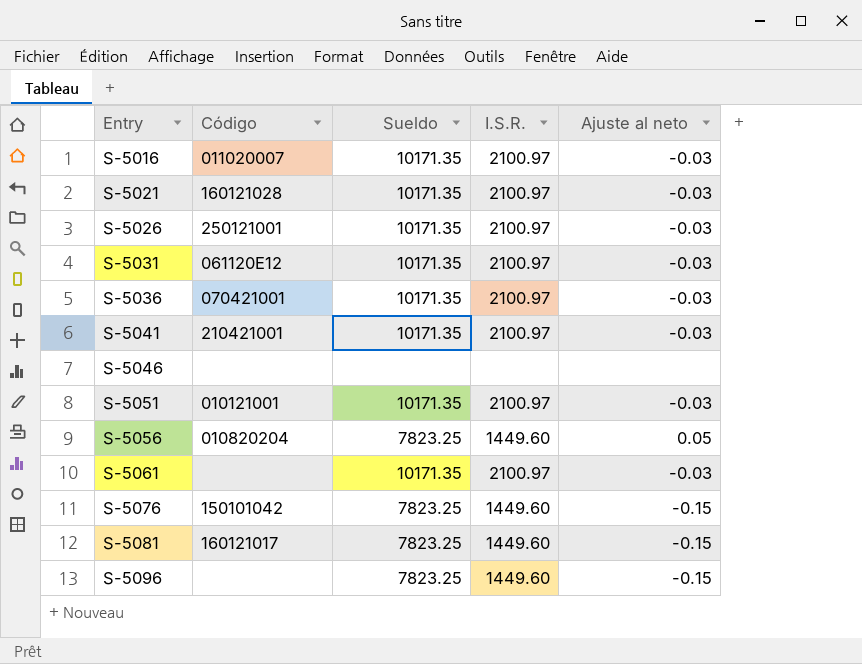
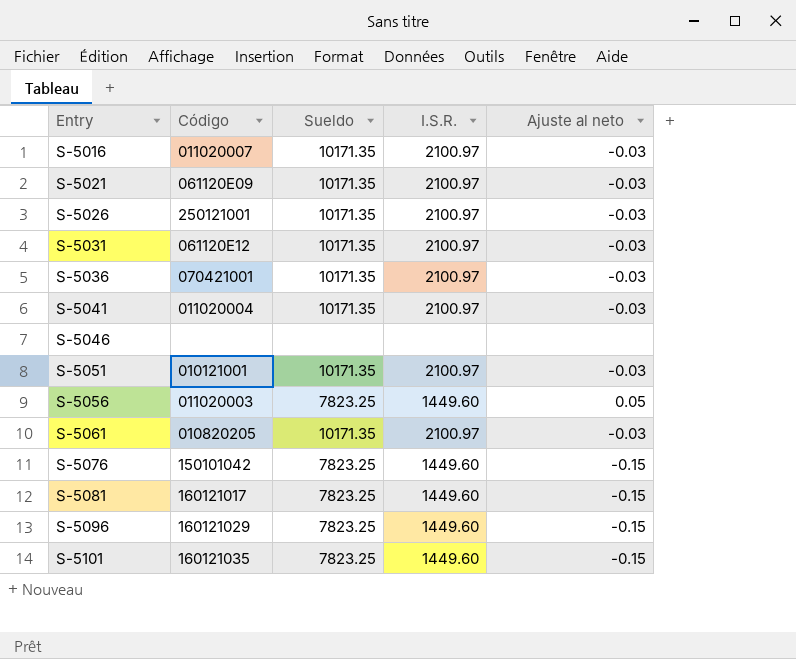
S-5021 | Código: 160121028 -> 061120E09
S-5041 | Código: 210421001 -> 011020004
S-5056 | Código: 010820204 -> 011020003
S-5061 | Código: none -> 010820205
S-5096 | Código: none -> 160121029
row S-5101: none -> 160121035 | 7823.25 | 1449.60 | -0.15

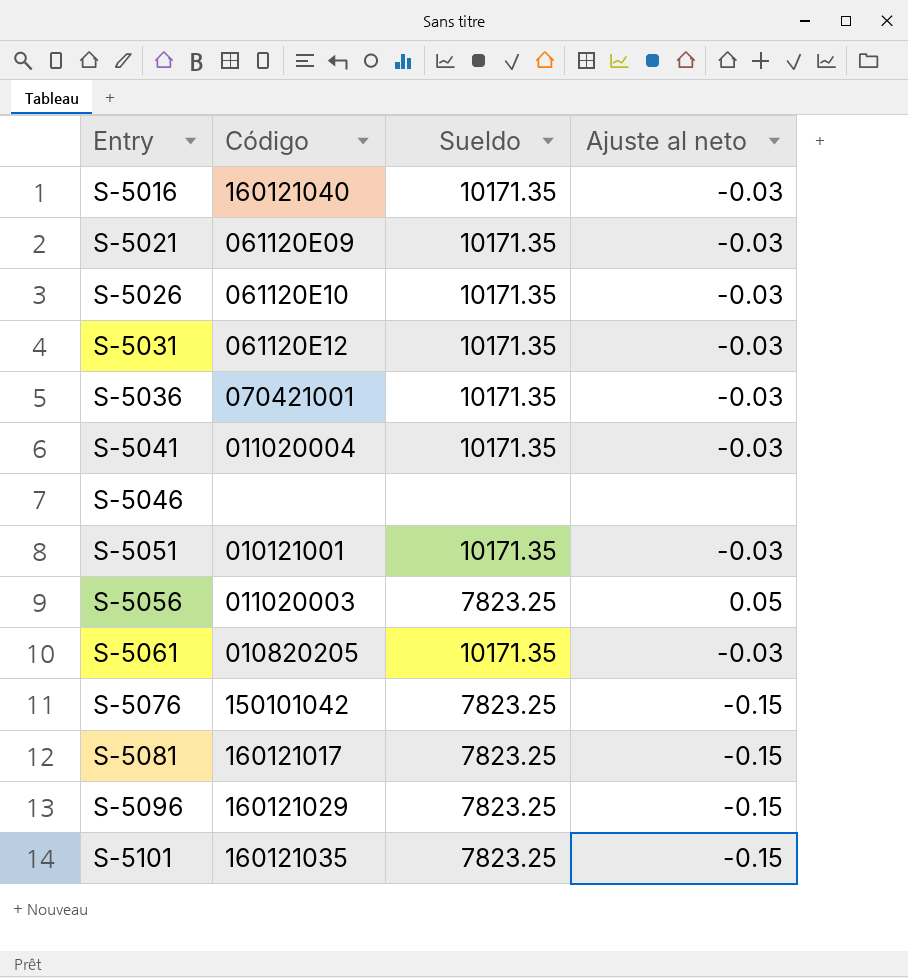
column I.S.R. | position: 4 -> none
S-5016 | Código: 011020007 -> 160121040
S-5026 | Código: 250121001 -> 061120E10

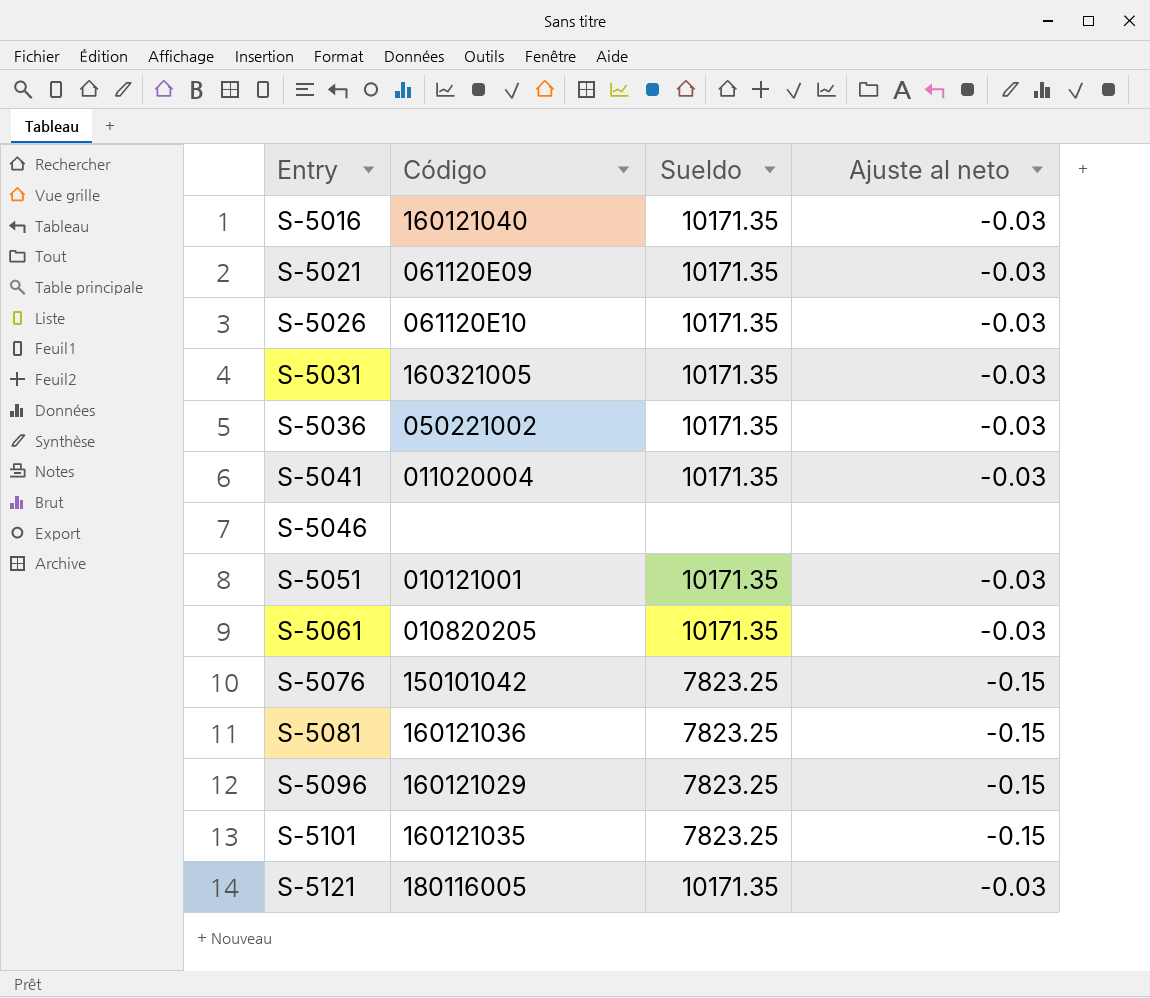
row S-5056: 011020003 | 7823.25 | 0.05 -> none
S-5031 | Código: 061120E12 -> 160321005
S-5036 | Código: 070421001 -> 050221002
S-5081 | Código: 160121017 -> 160121036
row S-5121: none -> 180116005 | 10171.35 | -0.03

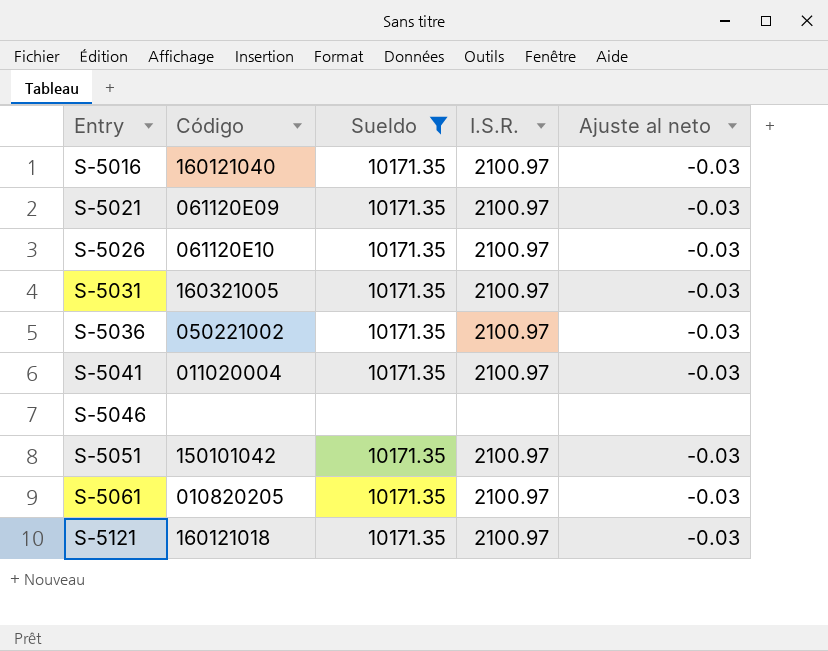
filter: none -> Sueldo != 7823.25
column I.S.R. | position: none -> 4
S-5051 | Código: 010121001 -> 150101042
S-5121 | Código: 180116005 -> 160121018

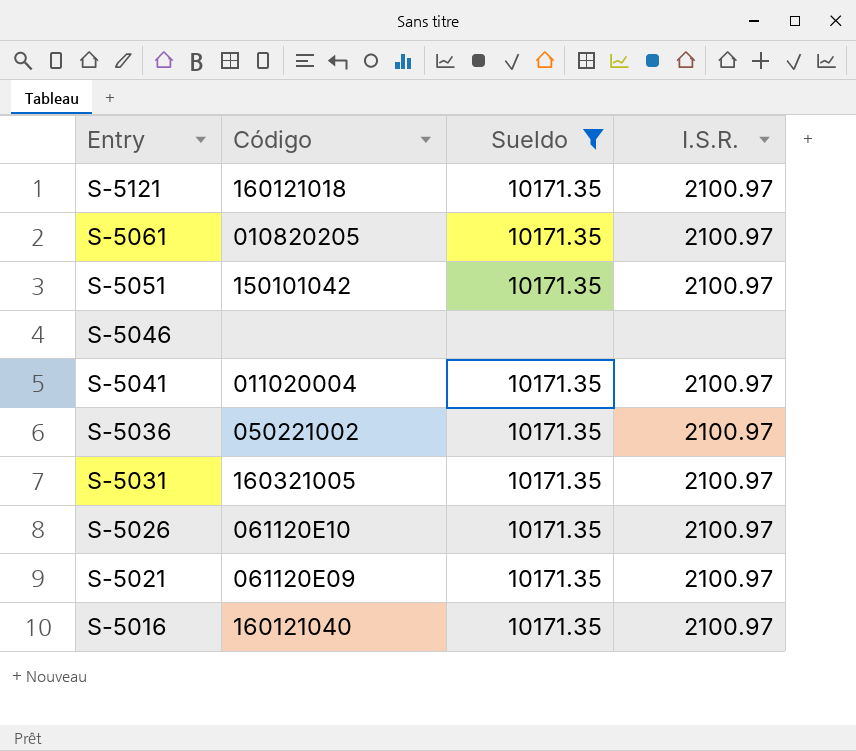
row order: Entry ascending -> Entry descending
column Ajuste al neto | position: 5 -> none

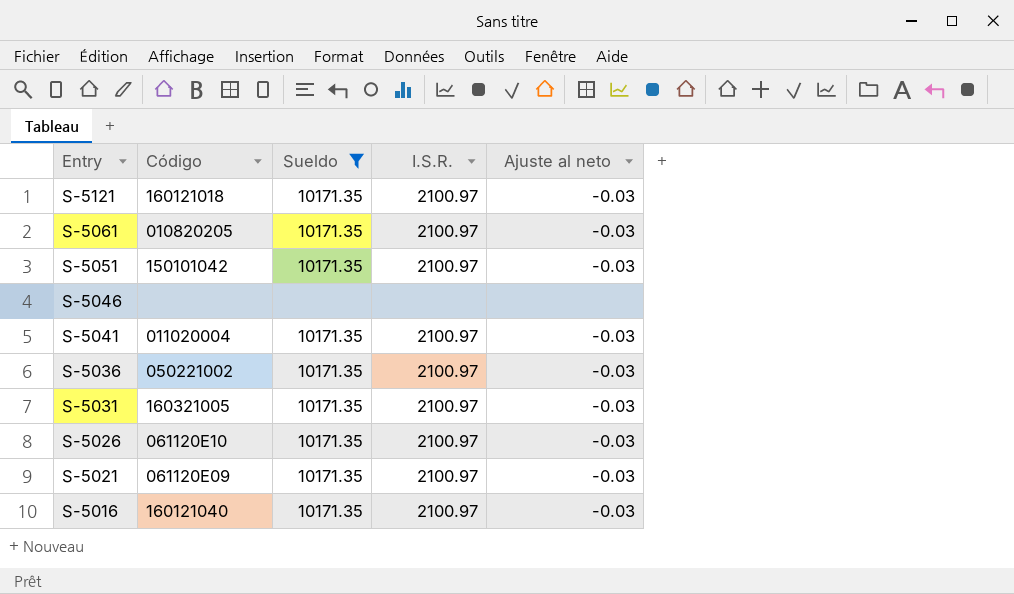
column Ajuste al neto | position: none -> 5

